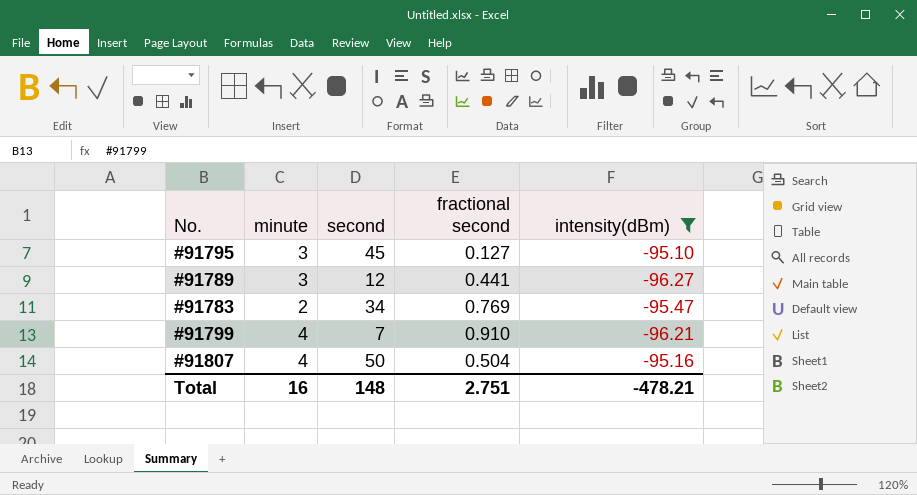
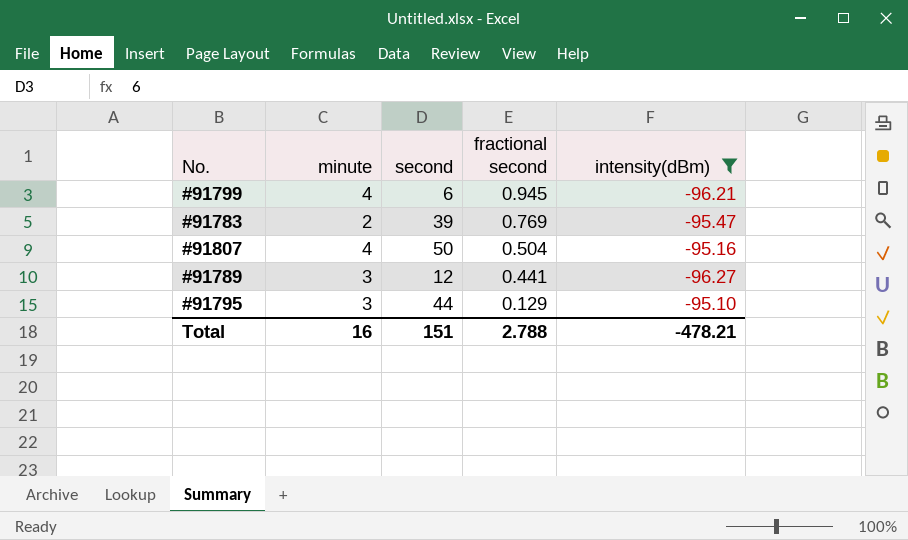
row order: none -> fractional second descending
#91799 | second: 7 -> 6
#91799 | fractional second: 0.910 -> 0.945
#91783 | second: 34 -> 39
#91795 | second: 45 -> 44
#91795 | fractional second: 0.127 -> 0.129
Total | second: 148 -> 151
Total | fractional second: 2.751 -> 2.788

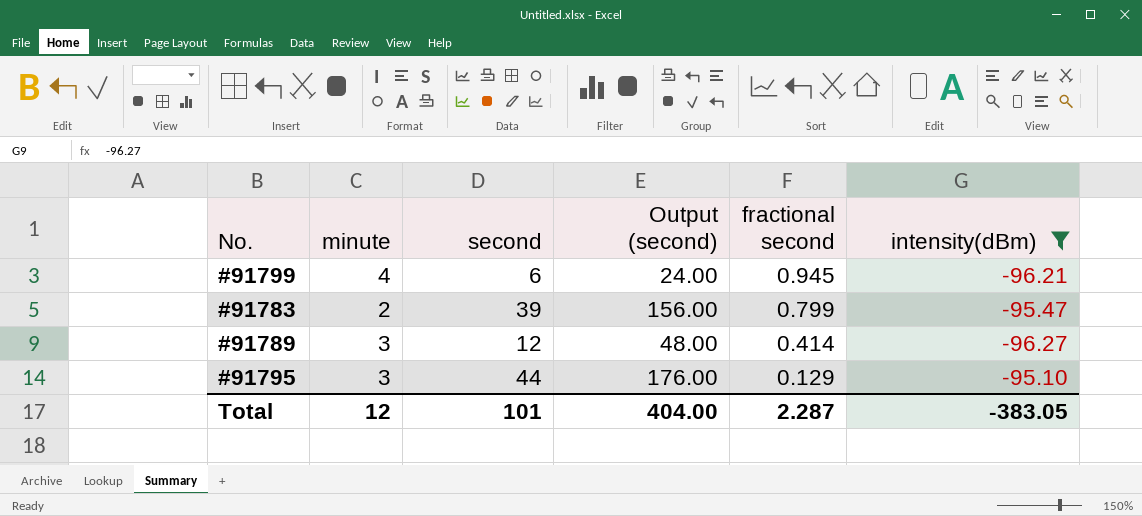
column Output (second) | formula: none -> [second] * 4
row #91807: 4 | 50 | 0.504 | -95.16 -> none
#91783 | fractional second: 0.769 -> 0.799
#91789 | fractional second: 0.441 -> 0.414
Total | minute: 16 -> 12
Total | second: 151 -> 101
Total | fractional second: 2.788 -> 2.287
Total | intensity(dBm): -478.21 -> -383.05

